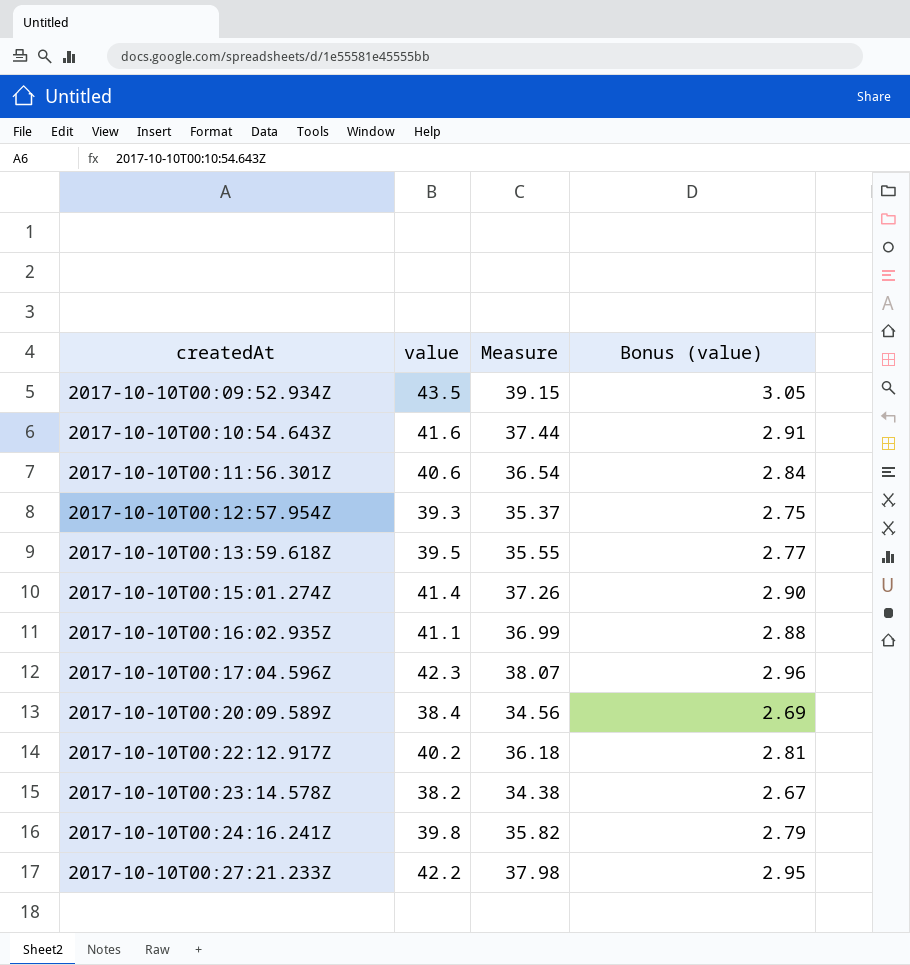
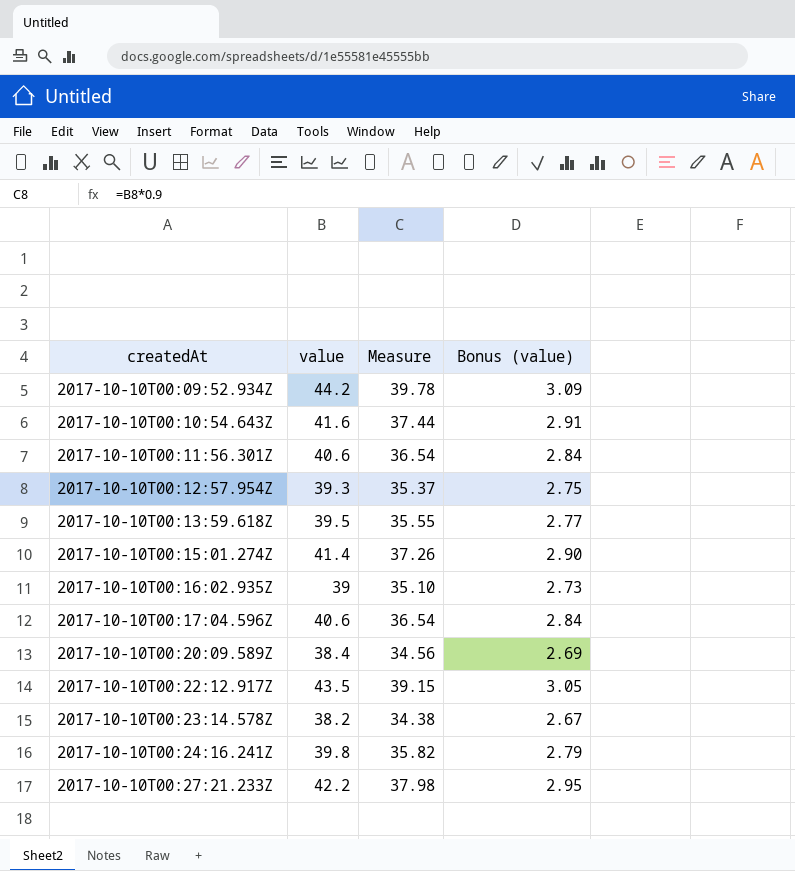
2017-10-10T00:09:52.934Z | value: 43.5 -> 44.2
2017-10-10T00:09:52.934Z | Measure: 39.15 -> 39.78
2017-10-10T00:09:52.934Z | Bonus (value): 3.05 -> 3.09
2017-10-10T00:16:02.935Z | value: 41.1 -> 39
2017-10-10T00:16:02.935Z | Measure: 36.99 -> 35.10
2017-10-10T00:16:02.935Z | Bonus (value): 2.88 -> 2.73
2017-10-10T00:17:04.596Z | value: 42.3 -> 40.6
2017-10-10T00:17:04.596Z | Measure: 38.07 -> 36.54
2017-10-10T00:17:04.596Z | Bonus (value): 2.96 -> 2.84
2017-10-10T00:22:12.917Z | value: 40.2 -> 43.5
2017-10-10T00:22:12.917Z | Measure: 36.18 -> 39.15
2017-10-10T00:22:12.917Z | Bonus (value): 2.81 -> 3.05

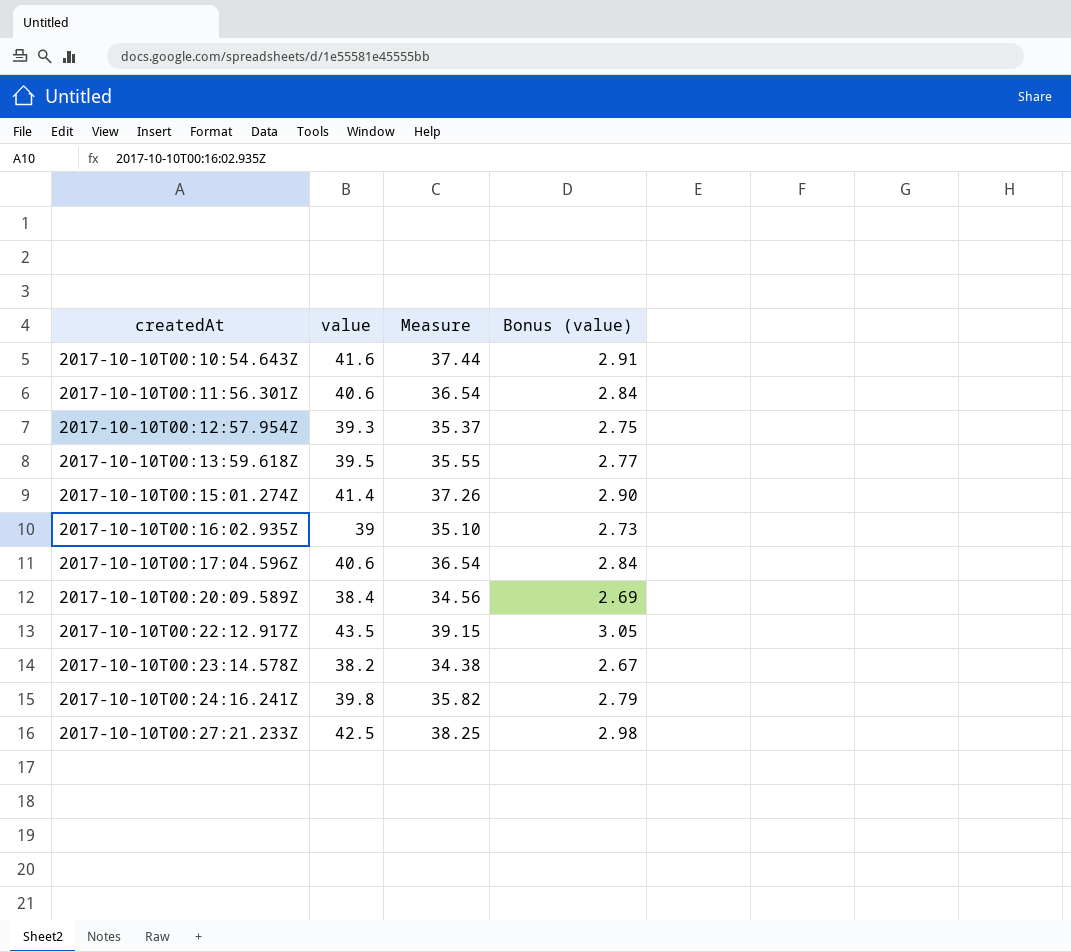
row 2017-10-10T00:09:52.934Z: 44.2 | 39.78 | 3.09 -> none
2017-10-10T00:27:21.233Z | value: 42.2 -> 42.5
2017-10-10T00:27:21.233Z | Measure: 37.98 -> 38.25
2017-10-10T00:27:21.233Z | Bonus (value): 2.95 -> 2.98

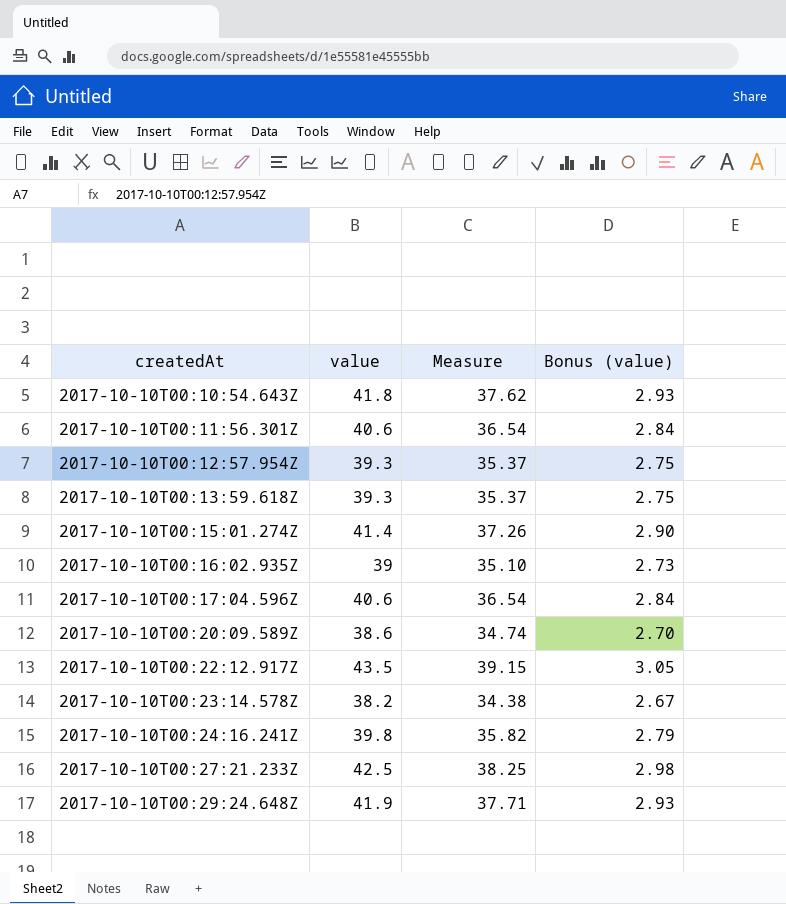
2017-10-10T00:10:54.643Z | value: 41.6 -> 41.8
2017-10-10T00:10:54.643Z | Measure: 37.44 -> 37.62
2017-10-10T00:10:54.643Z | Bonus (value): 2.91 -> 2.93
2017-10-10T00:13:59.618Z | value: 39.5 -> 39.3
2017-10-10T00:13:59.618Z | Measure: 35.55 -> 35.37
2017-10-10T00:13:59.618Z | Bonus (value): 2.77 -> 2.75
2017-10-10T00:20:09.589Z | value: 38.4 -> 38.6
2017-10-10T00:20:09.589Z | Measure: 34.56 -> 34.74
2017-10-10T00:20:09.589Z | Bonus (value): 2.69 -> 2.70
row 2017-10-10T00:29:24.648Z: none -> 41.9 | 37.71 | 2.93

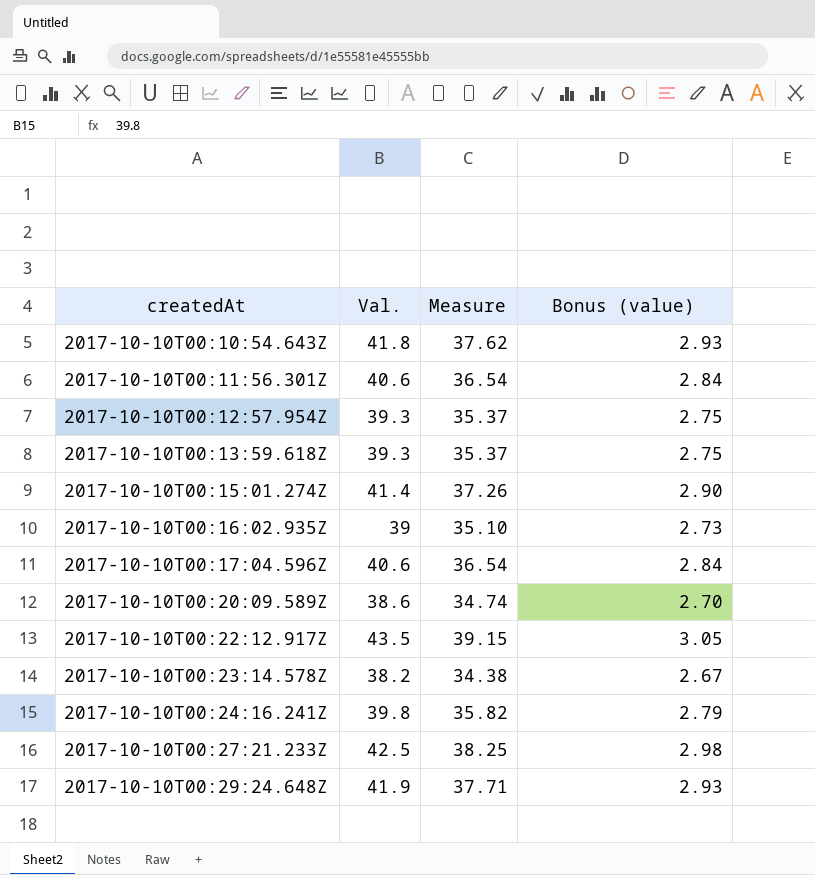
column name: value -> Val.

